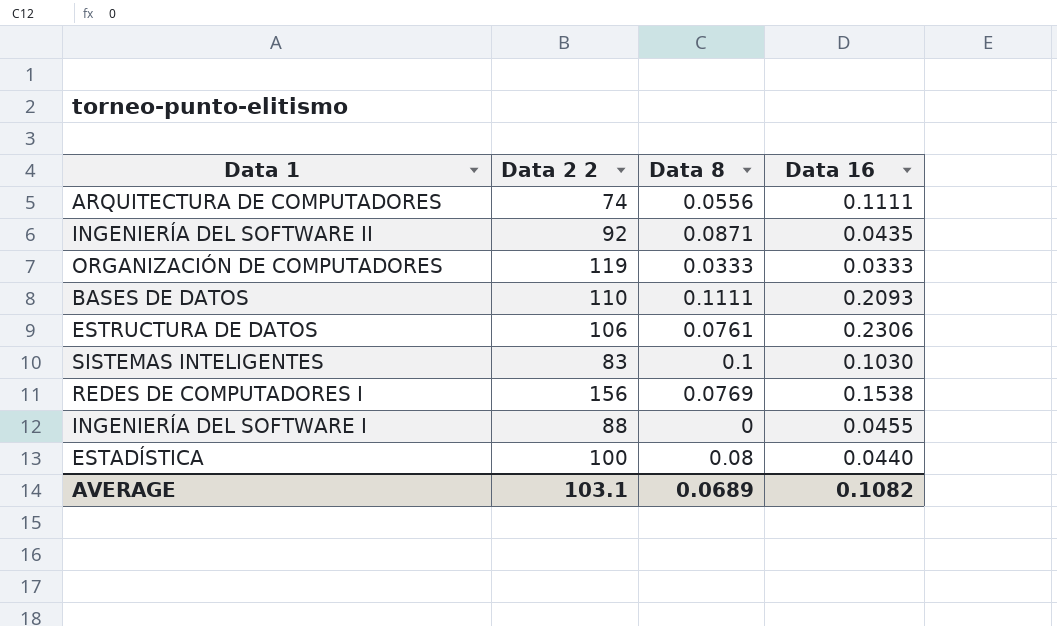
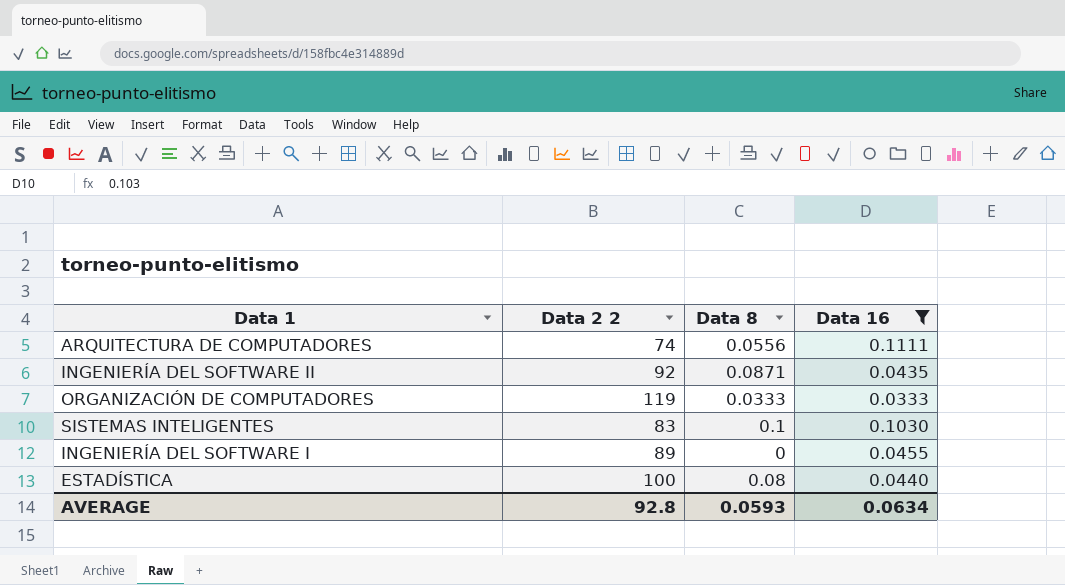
filter: none -> Data 16 <= 0.1111
INGENIERÍA DEL SOFTWARE I | Data 2 2: 88 -> 89
AVERAGE | Data 2 2: 103.1 -> 92.8
AVERAGE | Data 8: 0.0689 -> 0.0593
AVERAGE | Data 16: 0.1082 -> 0.0634

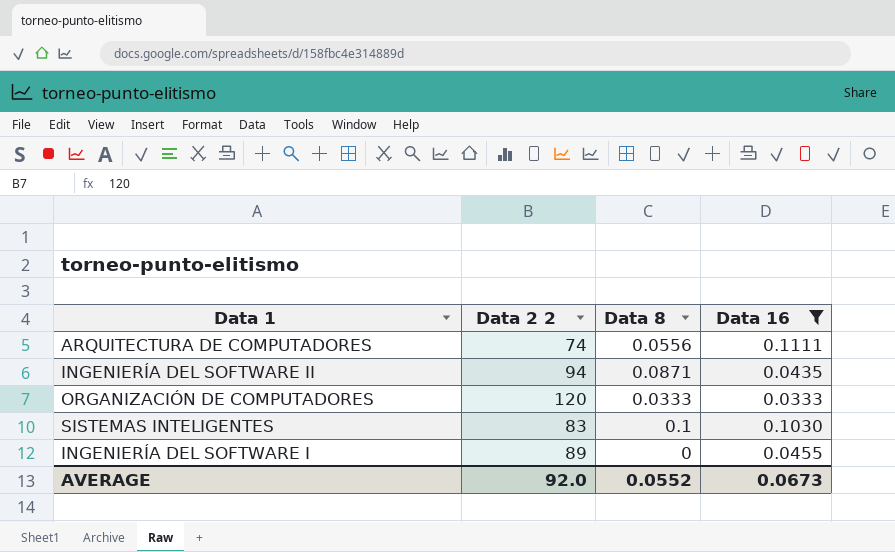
row ESTADÍSTICA: 100 | 0.08 | 0.0440 -> none
INGENIERÍA DEL SOFTWARE II | Data 2 2: 92 -> 94
ORGANIZACIÓN DE COMPUTADORES | Data 2 2: 119 -> 120
AVERAGE | Data 2 2: 92.8 -> 92.0
AVERAGE | Data 8: 0.0593 -> 0.0552
AVERAGE | Data 16: 0.0634 -> 0.0673

